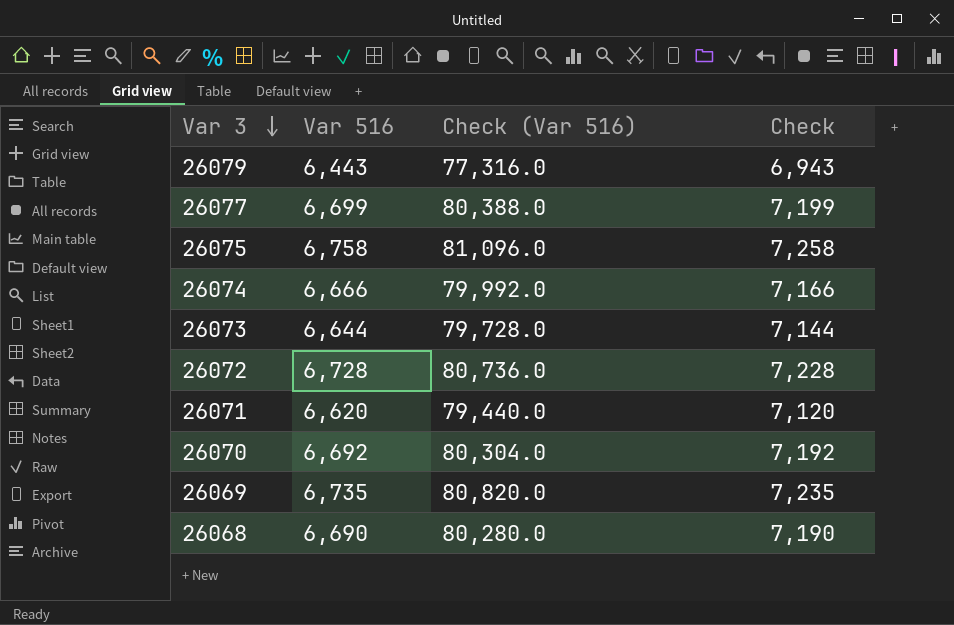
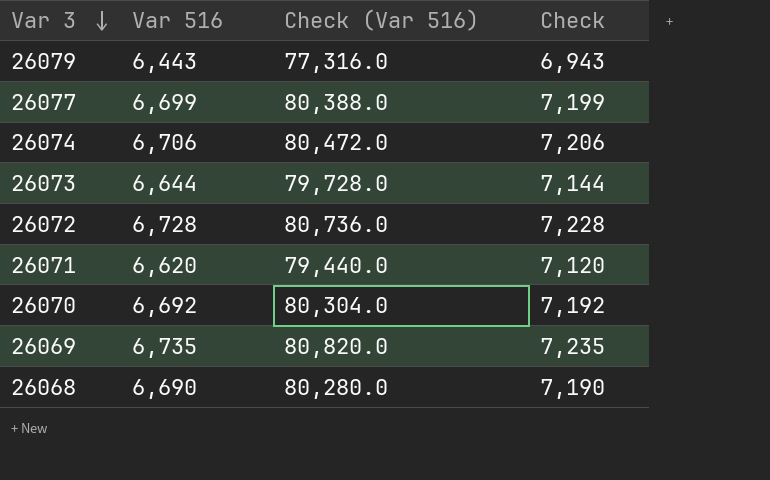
row 26075: 6,758 | 81,096.0 | 7,258 -> none
26074 | Var 516: 6,666 -> 6,706
26074 | Check (Var 516): 79,992.0 -> 80,472.0
26074 | Check: 7,166 -> 7,206

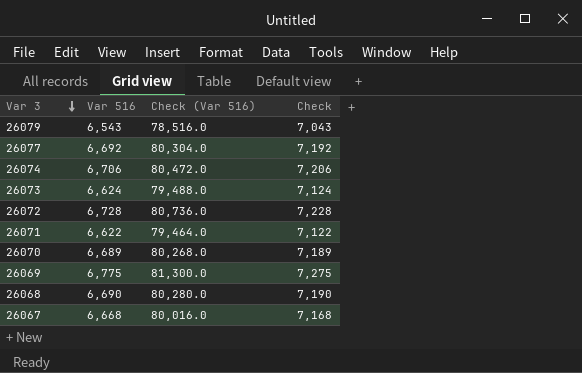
26079 | Var 516: 6,443 -> 6,543
26079 | Check (Var 516): 77,316.0 -> 78,516.0
26079 | Check: 6,943 -> 7,043
26077 | Var 516: 6,699 -> 6,692
26077 | Check (Var 516): 80,388.0 -> 80,304.0
26077 | Check: 7,199 -> 7,192
26073 | Var 516: 6,644 -> 6,624
26073 | Check (Var 516): 79,728.0 -> 79,488.0
26073 | Check: 7,144 -> 7,124
26071 | Var 516: 6,620 -> 6,622
26071 | Check (Var 516): 79,440.0 -> 79,464.0
26071 | Check: 7,120 -> 7,122
26070 | Var 516: 6,692 -> 6,689
26070 | Check (Var 516): 80,304.0 -> 80,268.0
26070 | Check: 7,192 -> 7,189
26069 | Var 516: 6,735 -> 6,775
26069 | Check (Var 516): 80,820.0 -> 81,300.0
26069 | Check: 7,235 -> 7,275
row 26067: none -> 6,668 | 80,016.0 | 7,168

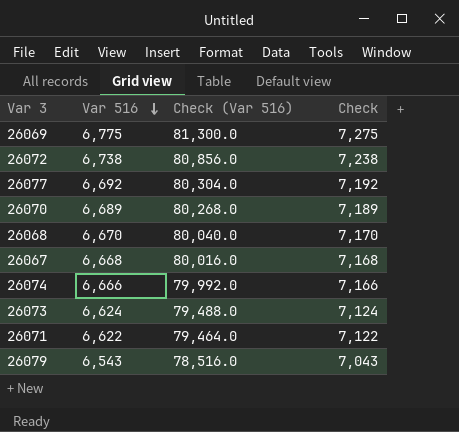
row order: Var 3 descending -> Var 516 descending
26072 | Var 516: 6,728 -> 6,738
26072 | Check (Var 516): 80,736.0 -> 80,856.0
26072 | Check: 7,228 -> 7,238
26068 | Var 516: 6,690 -> 6,670
26068 | Check (Var 516): 80,280.0 -> 80,040.0
26068 | Check: 7,190 -> 7,170
26074 | Var 516: 6,706 -> 6,666
26074 | Check (Var 516): 80,472.0 -> 79,992.0
26074 | Check: 7,206 -> 7,166

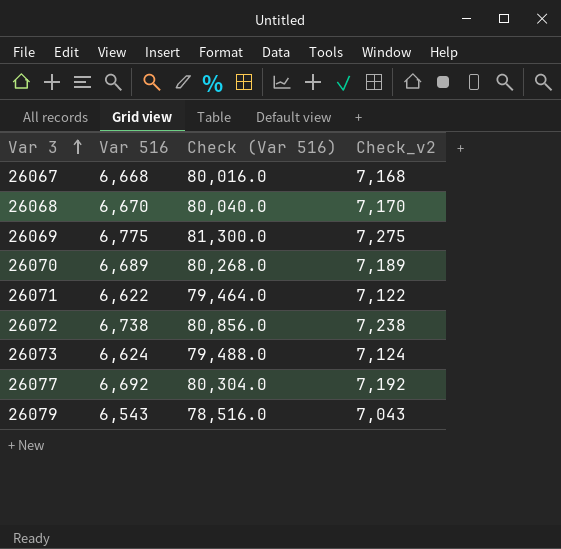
row order: Var 516 descending -> Var 3 ascending
column name: Check -> Check_v2
row 26074: 6,666 | 79,992.0 | 7,166 -> none

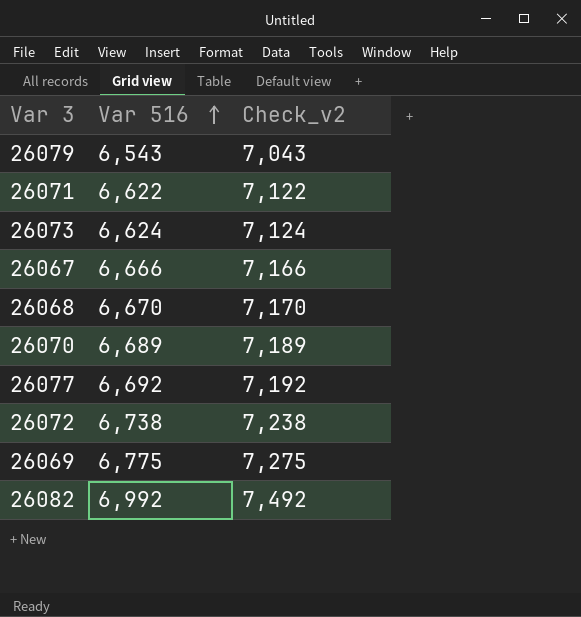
row order: Var 3 ascending -> Var 516 ascending
column Check (Var 516) | formula: [Var 516] * 12 -> none
26067 | Var 516: 6,668 -> 6,666
26067 | Check_v2: 7,168 -> 7,166
row 26082: none -> 6,992 | 7,492

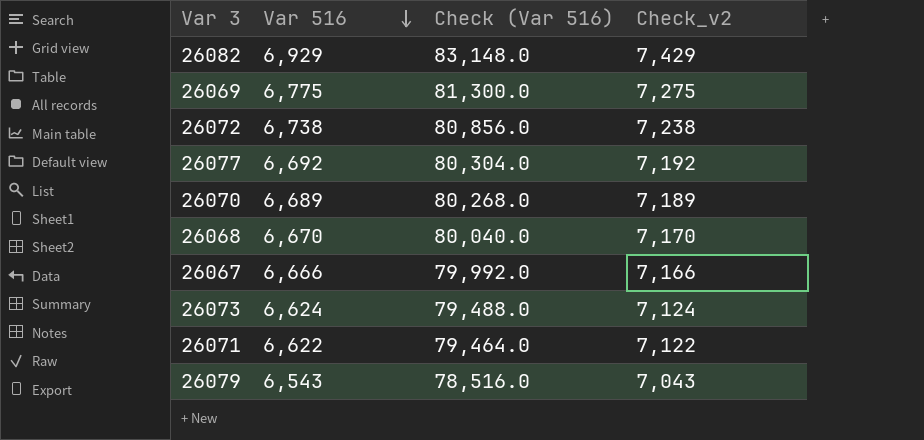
row order: Var 516 ascending -> Var 516 descending
column Check (Var 516) | formula: none -> [Var 516] * 12
26082 | Var 516: 6,992 -> 6,929
26082 | Check_v2: 7,492 -> 7,429

